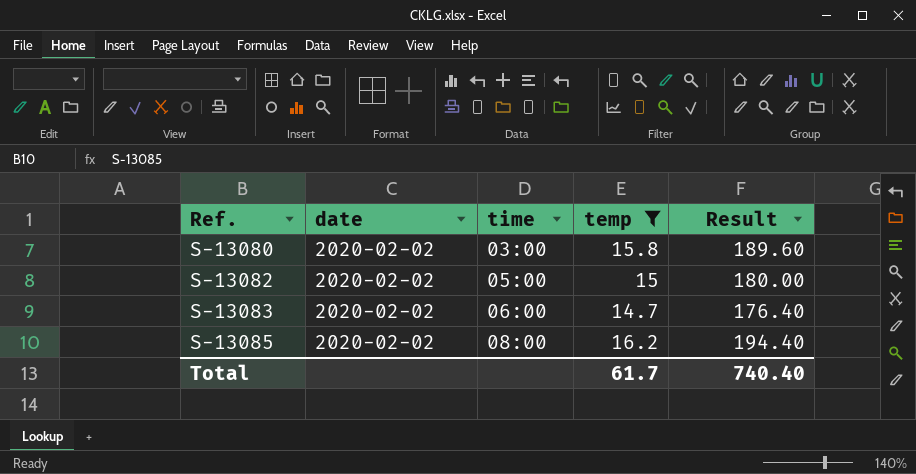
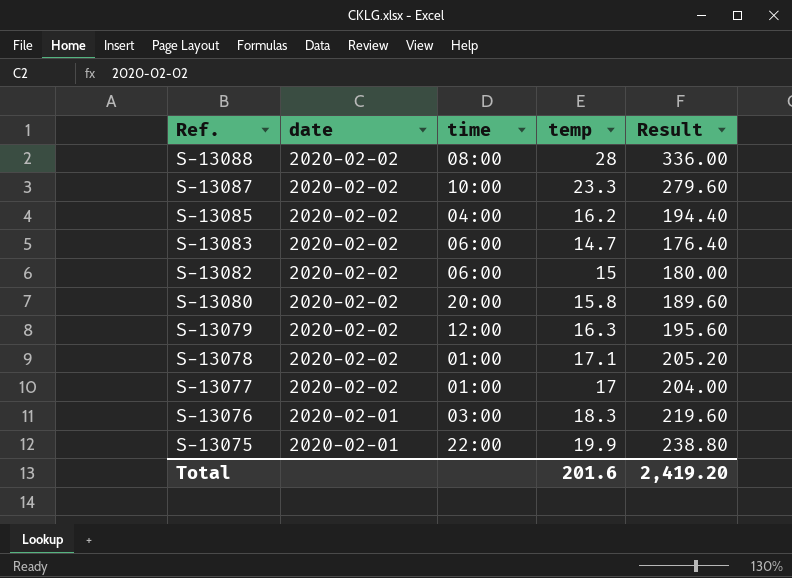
filter: temp <= 16.2 -> none
row order: Ref. ascending -> Ref. descending
S-13085 | time: 08:00 -> 04:00
S-13082 | time: 05:00 -> 06:00
S-13080 | time: 03:00 -> 20:00
Total | temp: 61.7 -> 201.6
Total | Result: 740.40 -> 2,419.20

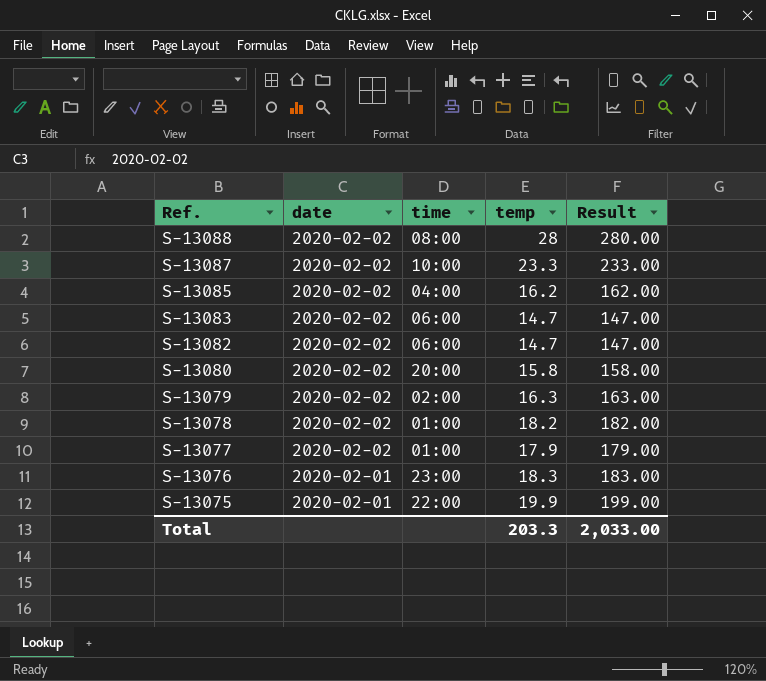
column Result | formula: [temp] * 12 -> [temp] * 10
S-13082 | temp: 15 -> 14.7
S-13079 | time: 12:00 -> 02:00
S-13078 | temp: 17.1 -> 18.2
S-13077 | temp: 17 -> 17.9
S-13076 | time: 03:00 -> 23:00
Total | temp: 201.6 -> 203.3
Total | Result: 2,419.20 -> 2,033.00

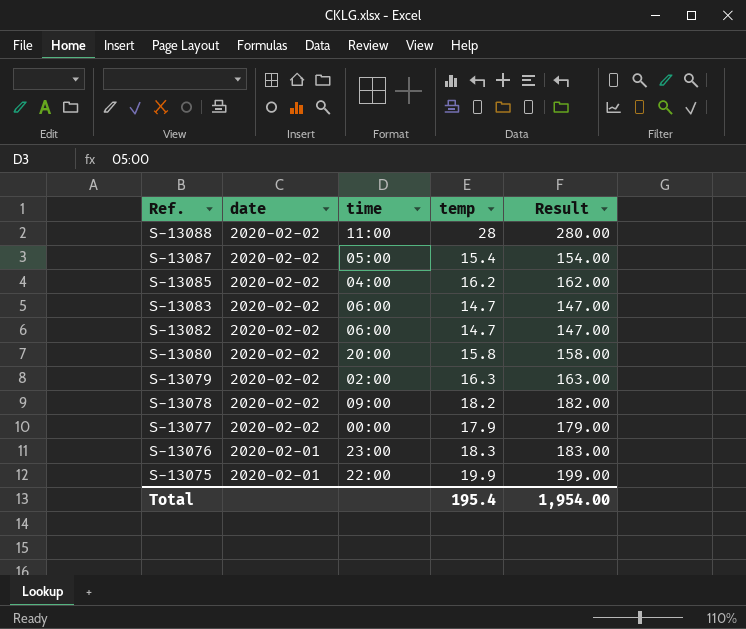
S-13088 | time: 08:00 -> 11:00
S-13087 | time: 10:00 -> 05:00
S-13087 | temp: 23.3 -> 15.4
S-13087 | Result: 233.00 -> 154.00
S-13078 | time: 01:00 -> 09:00
S-13077 | time: 01:00 -> 00:00
Total | temp: 203.3 -> 195.4
Total | Result: 2,033.00 -> 1,954.00

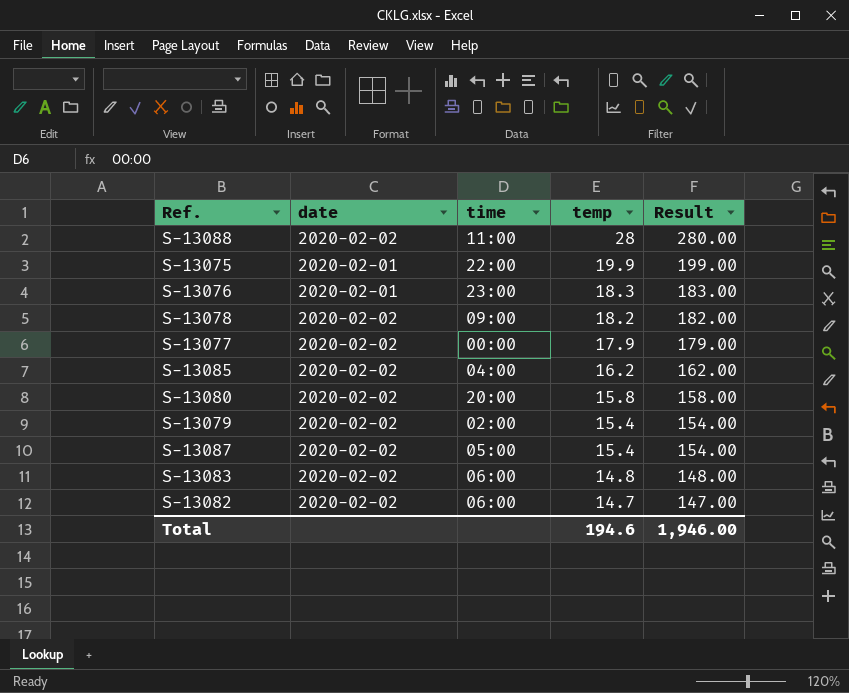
row order: Ref. descending -> temp descending
S-13079 | temp: 16.3 -> 15.4
S-13079 | Result: 163.00 -> 154.00
S-13083 | temp: 14.7 -> 14.8
S-13083 | Result: 147.00 -> 148.00
Total | temp: 195.4 -> 194.6
Total | Result: 1,954.00 -> 1,946.00

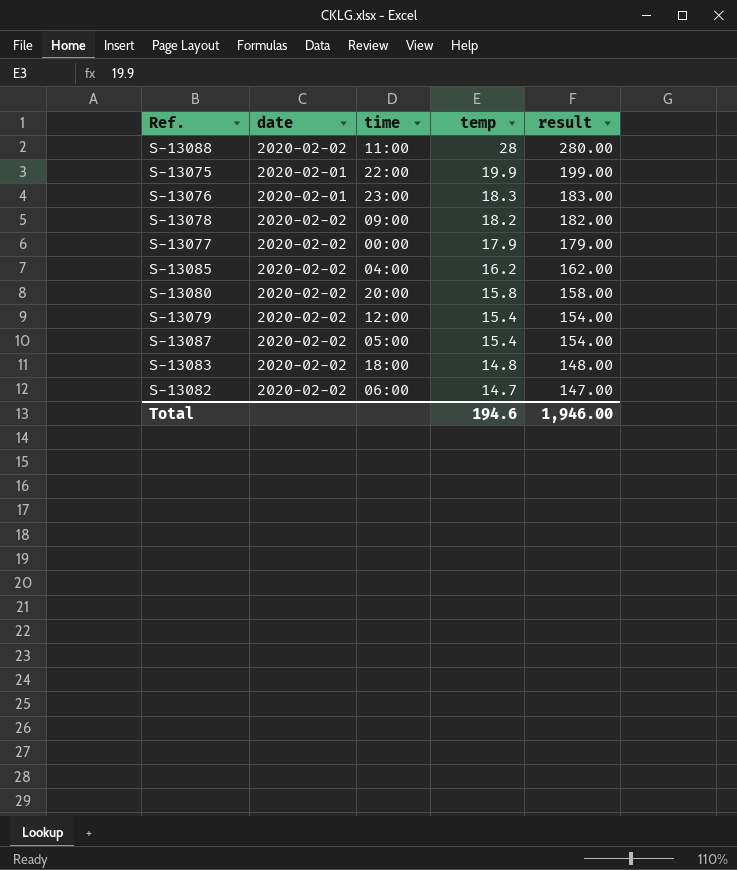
column name: Result -> result
S-13079 | time: 02:00 -> 12:00
S-13083 | time: 06:00 -> 18:00

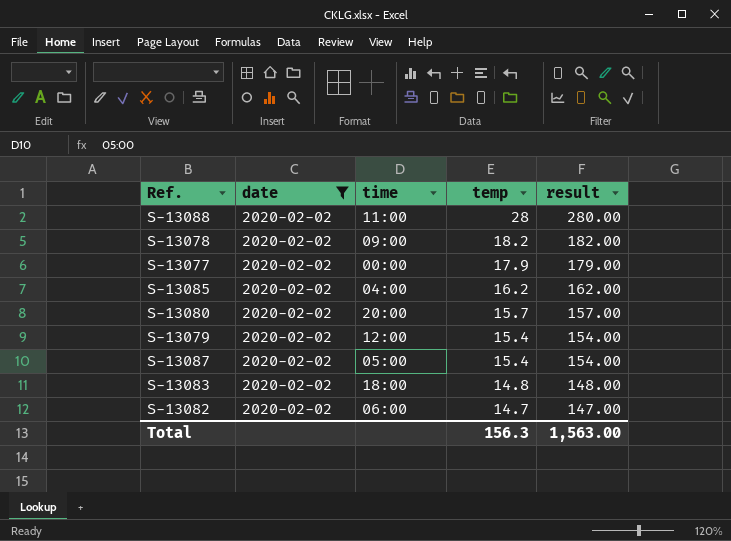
filter: none -> date = 2020-02-02
S-13080 | temp: 15.8 -> 15.7
S-13080 | result: 158.00 -> 157.00
Total | temp: 194.6 -> 156.3
Total | result: 1,946.00 -> 1,563.00

